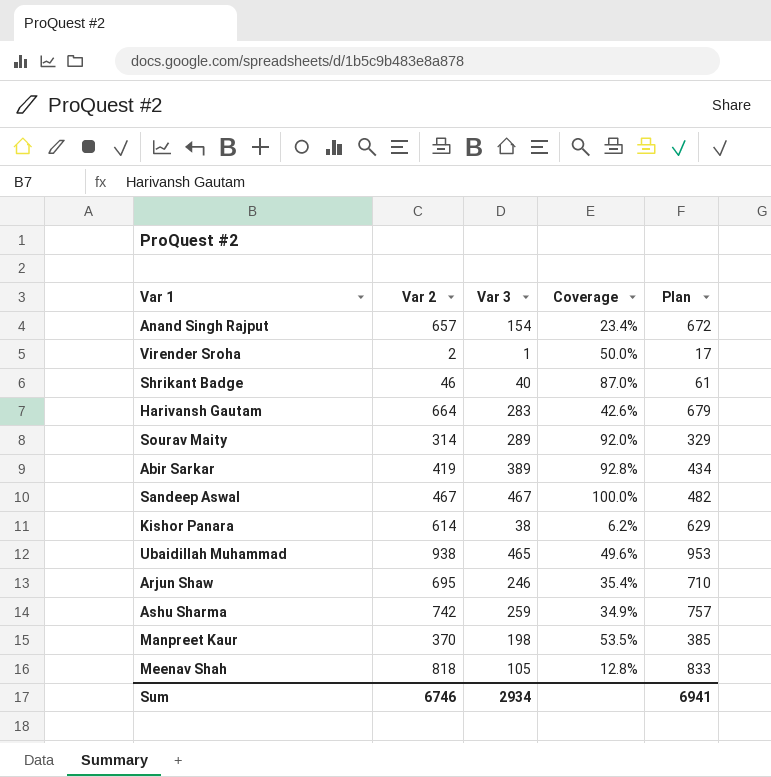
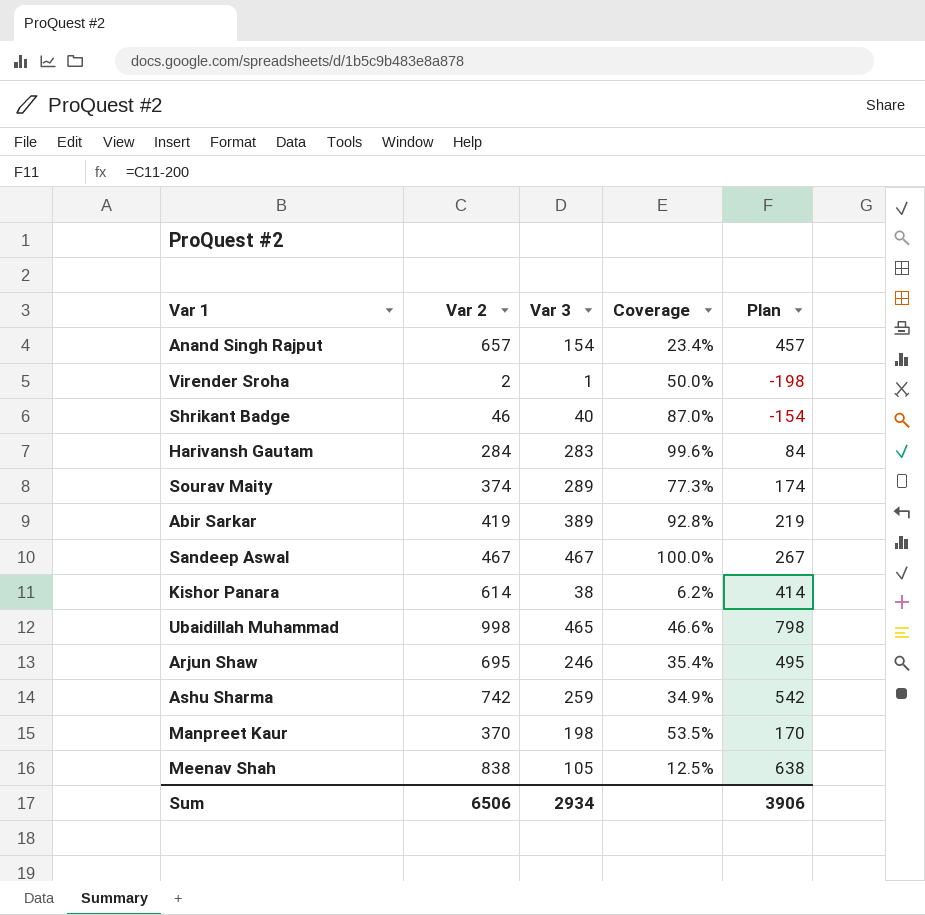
column Plan | formula: [Var 2] + 15 -> [Var 2] - 200
Harivansh Gautam | Var 2: 664 -> 284
Harivansh Gautam | Coverage: 42.6% -> 99.6%
Sourav Maity | Var 2: 314 -> 374
Sourav Maity | Coverage: 92.0% -> 77.3%
Ubaidillah Muhammad | Var 2: 938 -> 998
Ubaidillah Muhammad | Coverage: 49.6% -> 46.6%
Meenav Shah | Var 2: 818 -> 838
Meenav Shah | Coverage: 12.8% -> 12.5%
Sum | Var 2: 6746 -> 6506
Sum | Plan: 6941 -> 3906

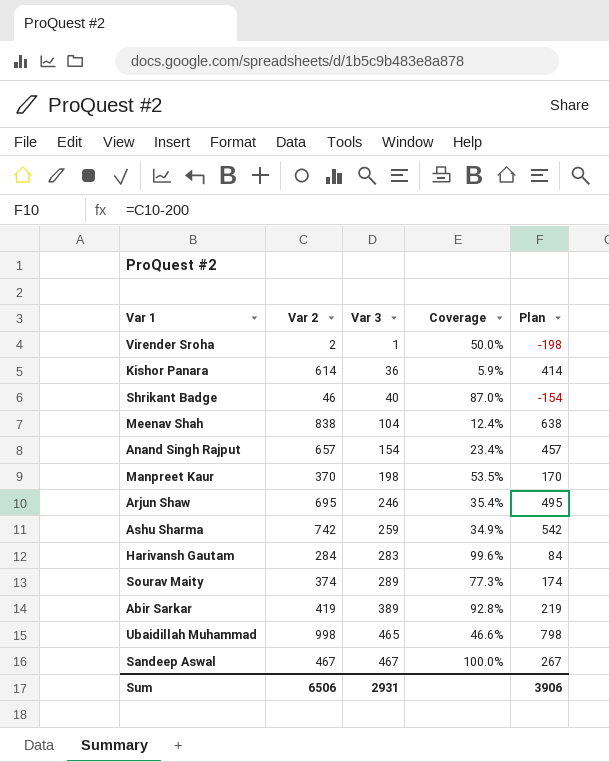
row order: none -> Var 3 ascending
Kishor Panara | Var 3: 38 -> 36
Kishor Panara | Coverage: 6.2% -> 5.9%
Meenav Shah | Var 3: 105 -> 104
Meenav Shah | Coverage: 12.5% -> 12.4%
Sum | Var 3: 2934 -> 2931

